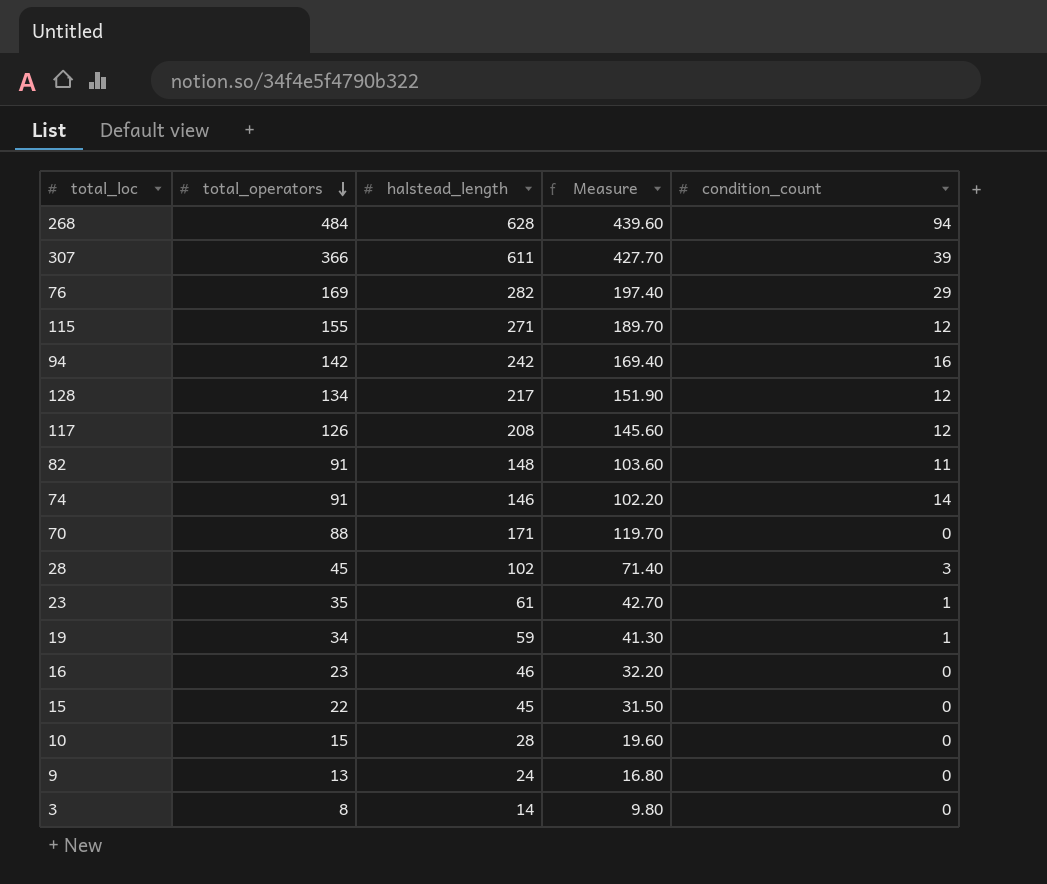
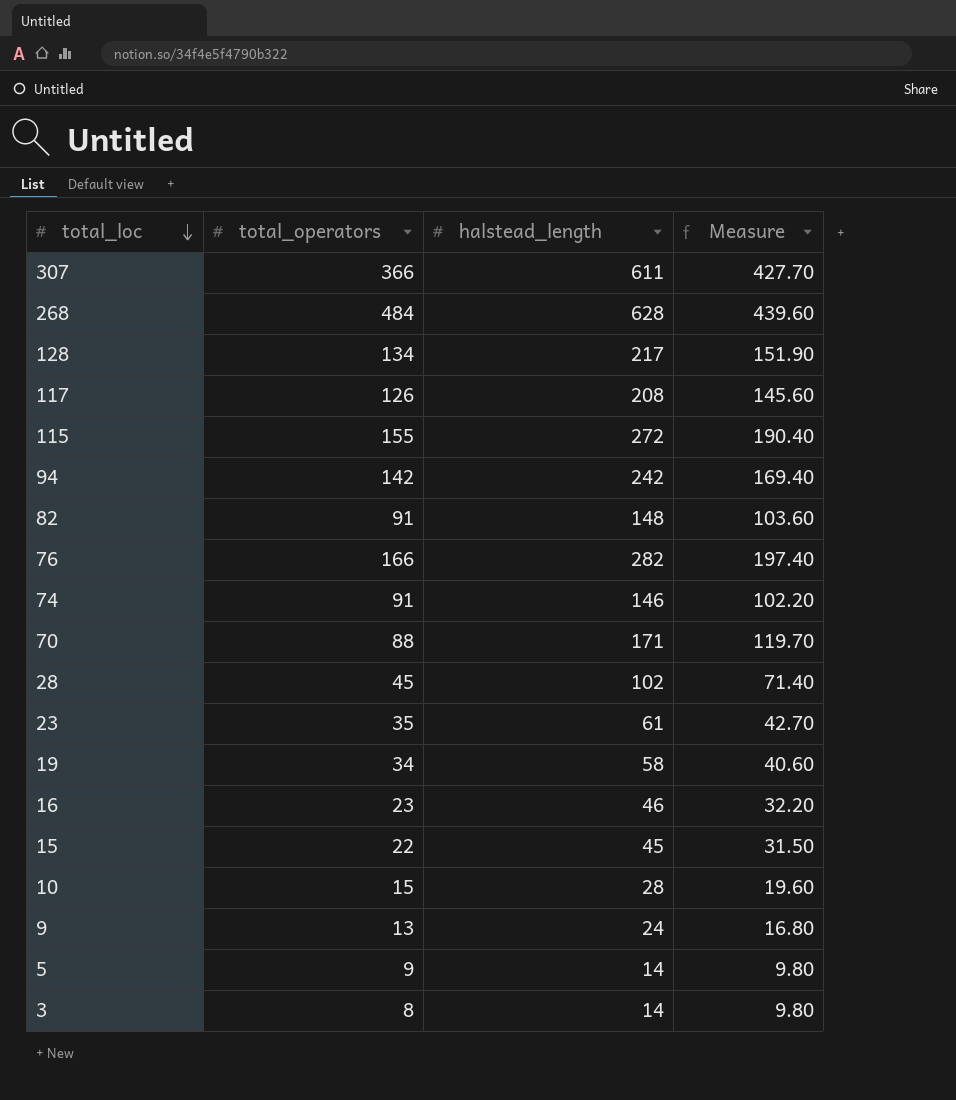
row order: total_operators descending -> total_loc descending
column condition_count | position: 5 -> none
115 | halstead_length: 271 -> 272
115 | Measure: 189.70 -> 190.40
76 | total_operators: 169 -> 166
19 | halstead_length: 59 -> 58
19 | Measure: 41.30 -> 40.60
row 5: none -> 9 | 14 | 9.80

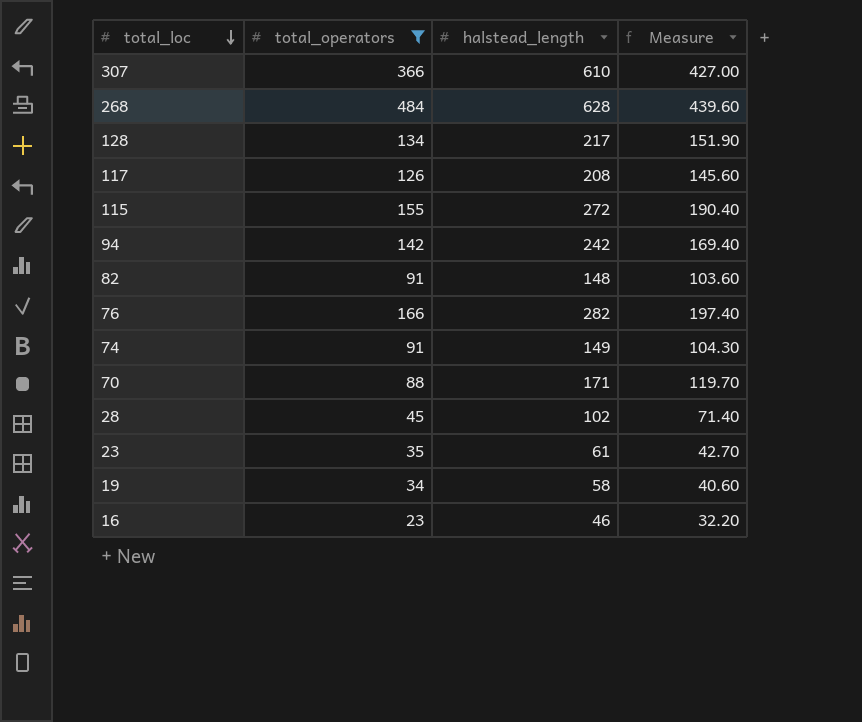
filter: none -> total_operators >= 23
307 | halstead_length: 611 -> 610
307 | Measure: 427.70 -> 427.00
74 | halstead_length: 146 -> 149
74 | Measure: 102.20 -> 104.30

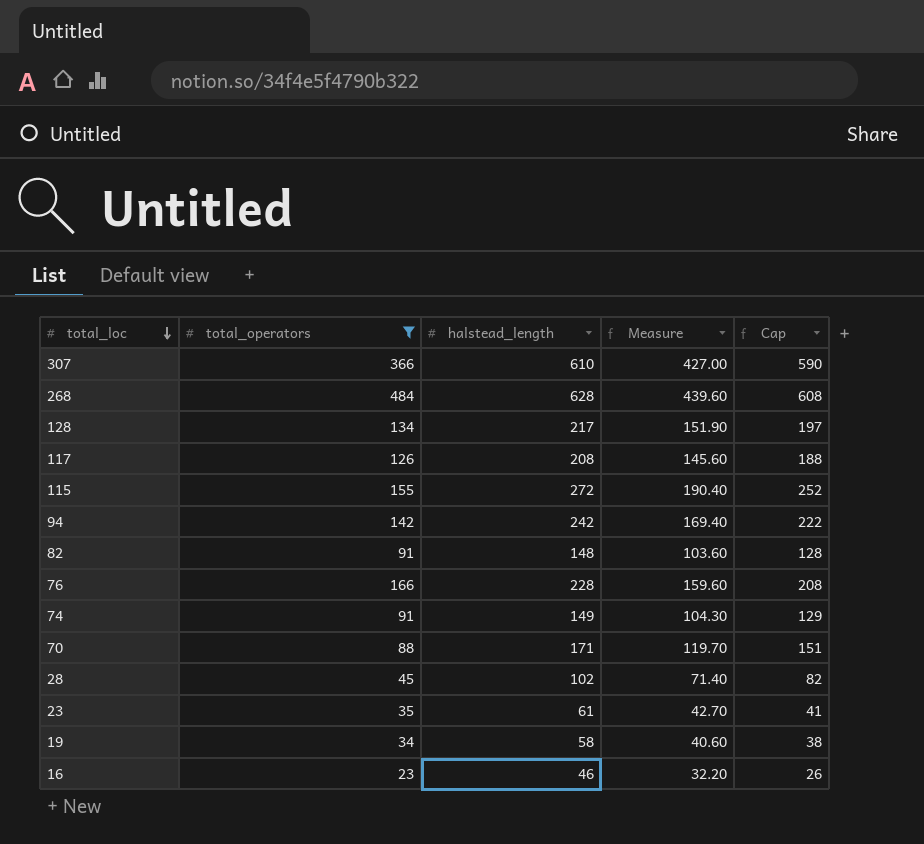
column Cap | formula: none -> [halstead_length] - 20
76 | halstead_length: 282 -> 228
76 | Measure: 197.40 -> 159.60

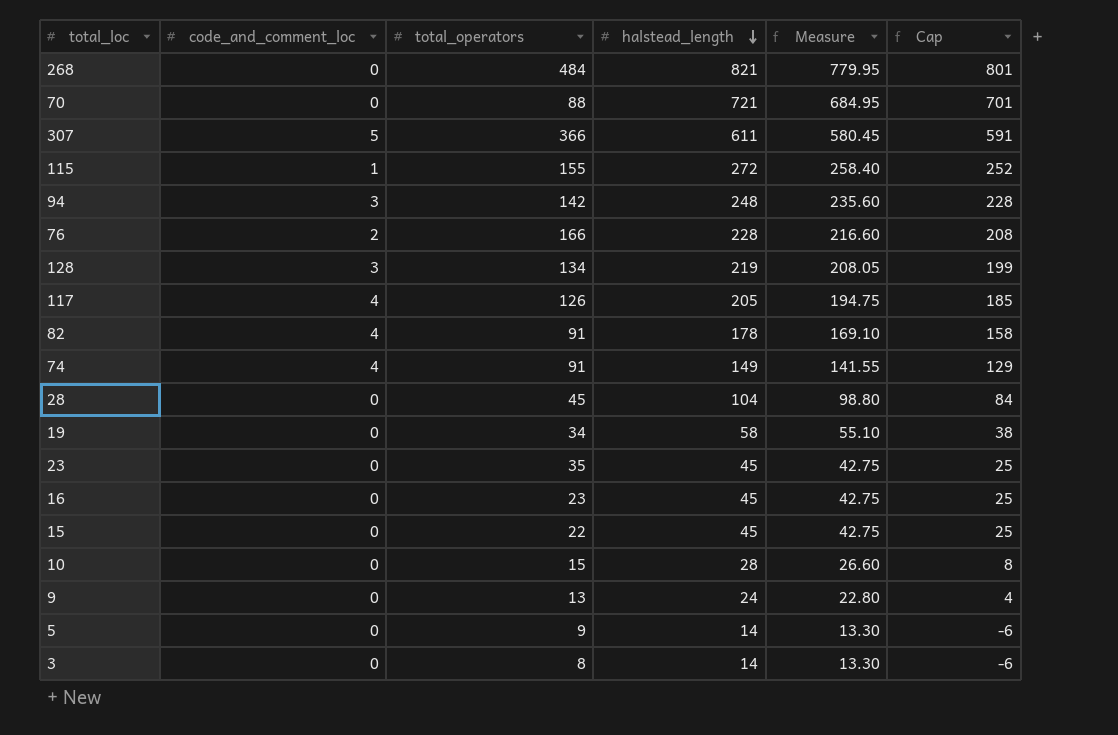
filter: total_operators >= 23 -> none
row order: total_loc descending -> halstead_length descending
column code_and_comment_loc | position: none -> 2
column Measure | formula: [halstead_length] * 0.7 -> [halstead_length] * 0.95
268 | halstead_length: 628 -> 821
268 | Cap: 608 -> 801
70 | halstead_length: 171 -> 721
70 | Cap: 151 -> 701
307 | halstead_length: 610 -> 611
307 | Cap: 590 -> 591
94 | halstead_length: 242 -> 248
94 | Cap: 222 -> 228
128 | halstead_length: 217 -> 219
128 | Cap: 197 -> 199
117 | halstead_length: 208 -> 205
117 | Cap: 188 -> 185
82 | halstead_length: 148 -> 178
82 | Cap: 128 -> 158
28 | halstead_length: 102 -> 104
28 | Cap: 82 -> 84
23 | halstead_length: 61 -> 45
23 | Cap: 41 -> 25
16 | halstead_length: 46 -> 45
16 | Cap: 26 -> 25

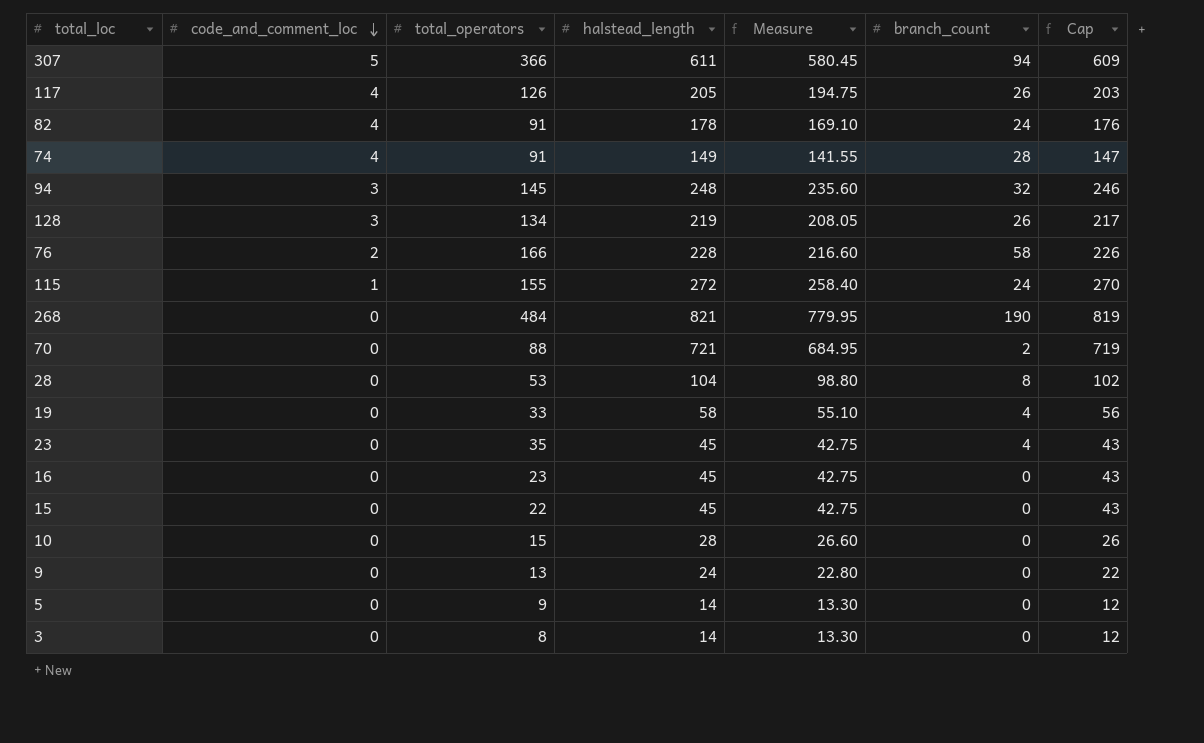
row order: halstead_length descending -> code_and_comment_loc descending
column branch_count | position: none -> 6
column Cap | formula: [halstead_length] - 20 -> [halstead_length] - 2
94 | total_operators: 142 -> 145
28 | total_operators: 45 -> 53
19 | total_operators: 34 -> 33

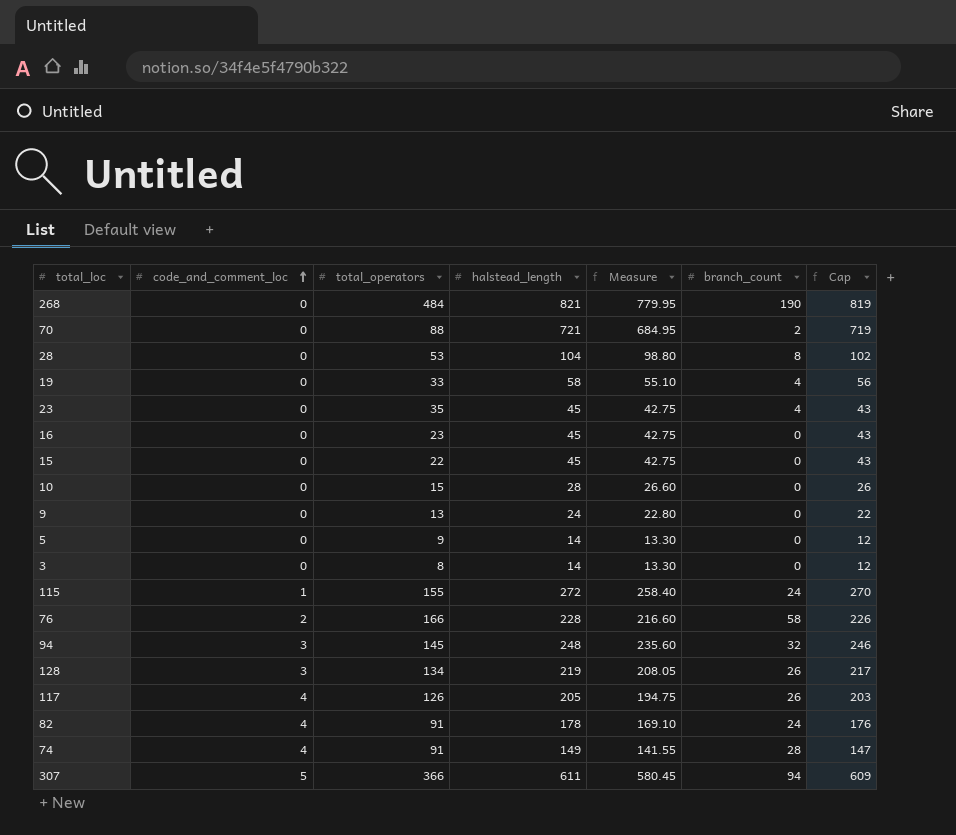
row order: code_and_comment_loc descending -> code_and_comment_loc ascending

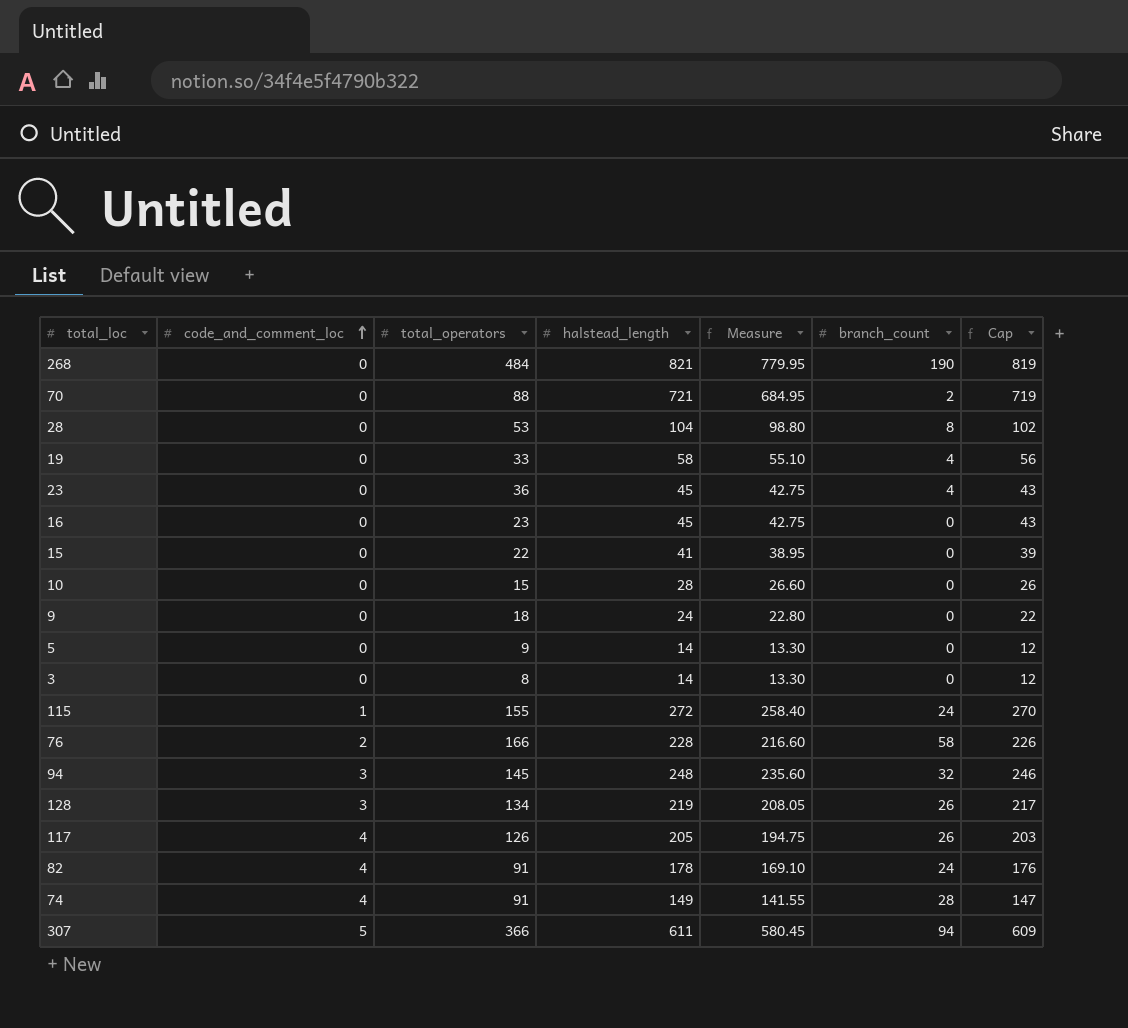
23 | total_operators: 35 -> 36
15 | halstead_length: 45 -> 41
15 | Measure: 42.75 -> 38.95
15 | Cap: 43 -> 39
9 | total_operators: 13 -> 18

